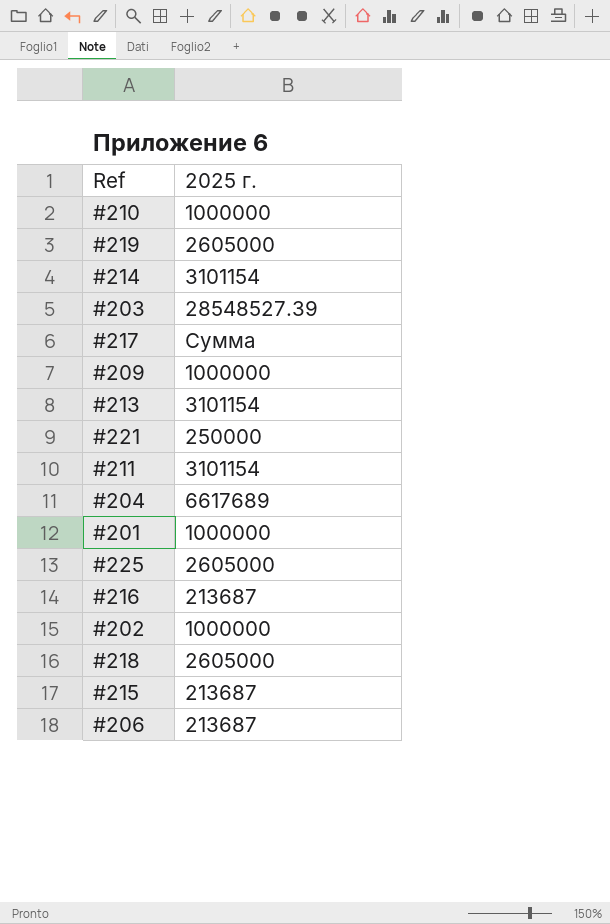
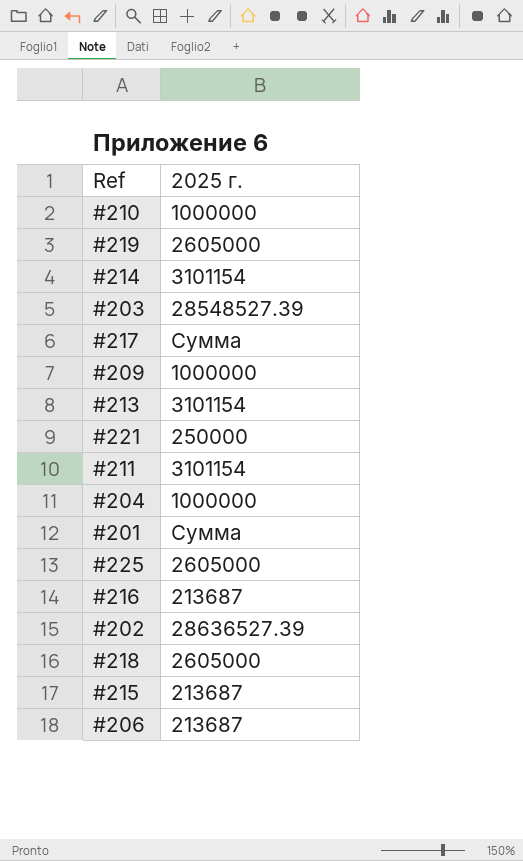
#204 | 2025 г.: 6617689 -> 1000000
#201 | 2025 г.: 1000000 -> Сумма
#202 | 2025 г.: 1000000 -> 28636527.39

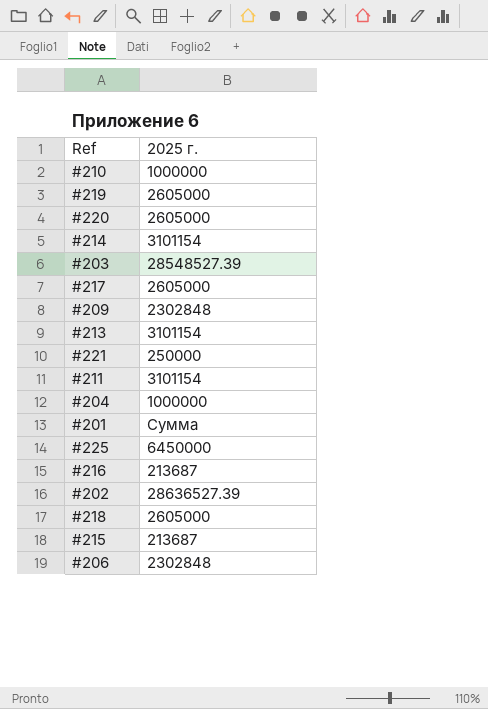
row #220: none -> 2605000
#217 | 2025 г.: Сумма -> 2605000
#209 | 2025 г.: 1000000 -> 2302848
#225 | 2025 г.: 2605000 -> 6450000
#206 | 2025 г.: 213687 -> 2302848

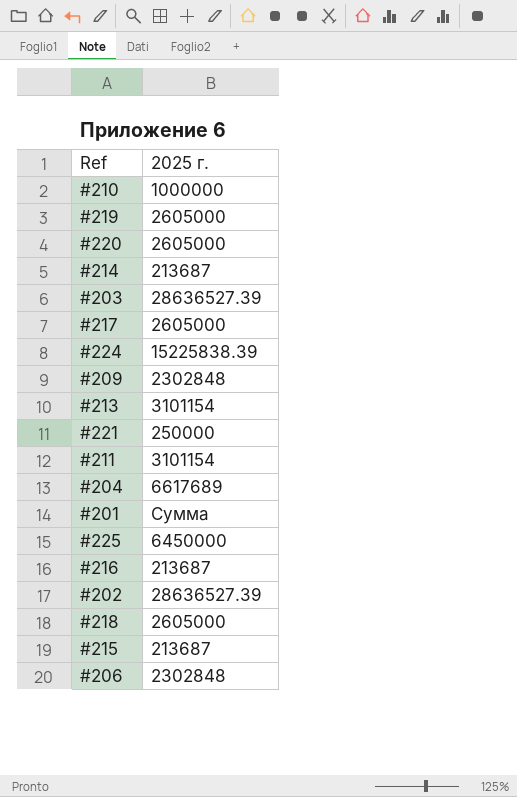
#214 | 2025 г.: 3101154 -> 213687
#203 | 2025 г.: 28548527.39 -> 28636527.39
row #224: none -> 15225838.39
#204 | 2025 г.: 1000000 -> 6617689

